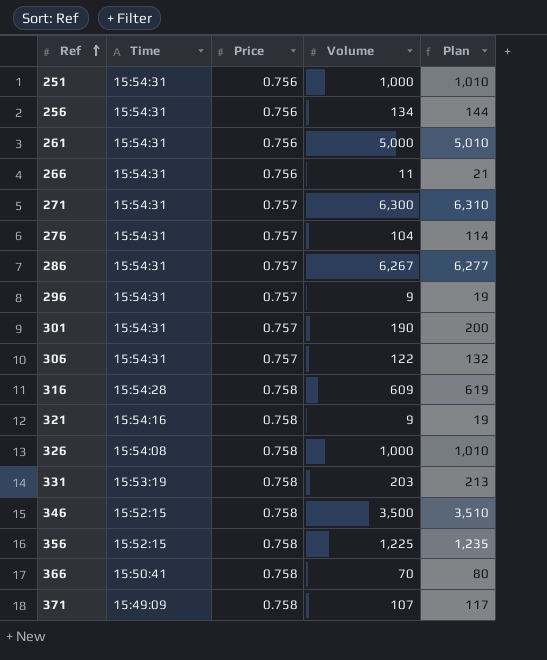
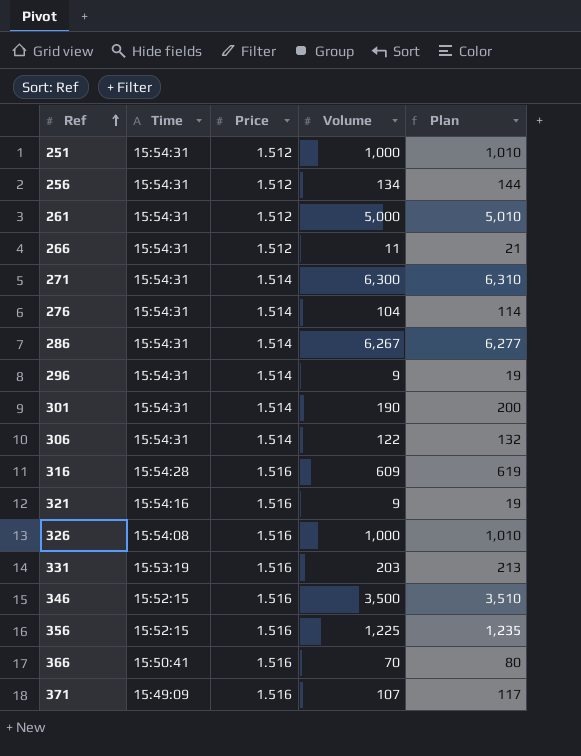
251 | Price: 0.756 -> 1.512
256 | Price: 0.756 -> 1.512
261 | Price: 0.756 -> 1.512
266 | Price: 0.756 -> 1.512
271 | Price: 0.757 -> 1.514
276 | Price: 0.757 -> 1.514
286 | Price: 0.757 -> 1.514
296 | Price: 0.757 -> 1.514
301 | Price: 0.757 -> 1.514
306 | Price: 0.757 -> 1.514
316 | Price: 0.758 -> 1.516
321 | Price: 0.758 -> 1.516
326 | Price: 0.758 -> 1.516
331 | Price: 0.758 -> 1.516
346 | Price: 0.758 -> 1.516
356 | Price: 0.758 -> 1.516
366 | Price: 0.758 -> 1.516
371 | Price: 0.758 -> 1.516

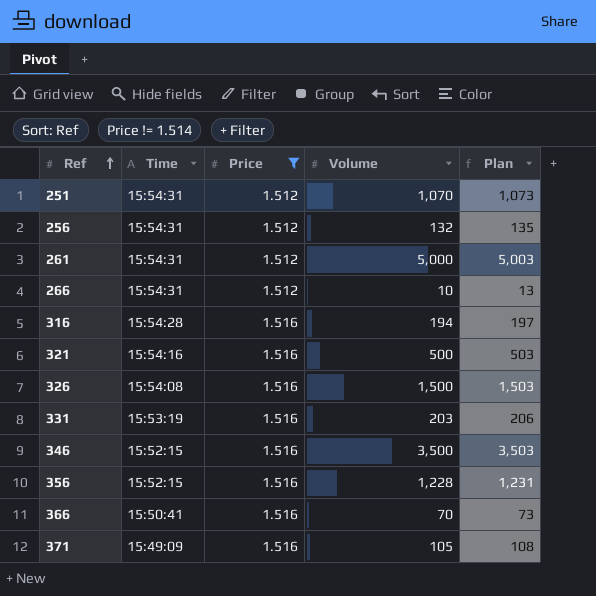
filter: none -> Price != 1.514
column Plan | formula: [Volume] + 10 -> [Volume] + 3
251 | Volume: 1,000 -> 1,070
256 | Volume: 134 -> 132
266 | Volume: 11 -> 10
316 | Volume: 609 -> 194
321 | Volume: 9 -> 500
326 | Volume: 1,000 -> 1,500
356 | Volume: 1,225 -> 1,228
371 | Volume: 107 -> 105

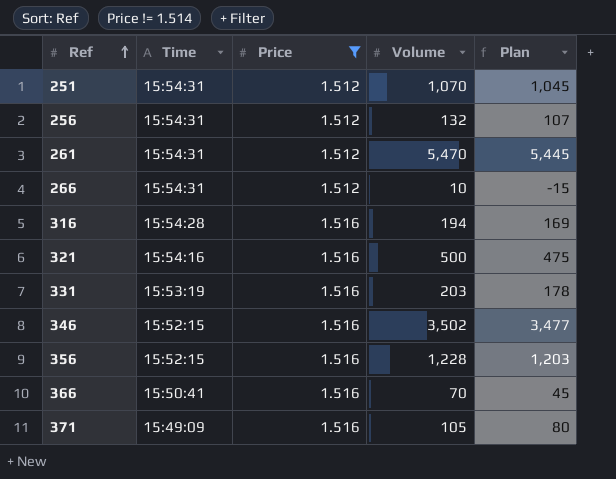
column Plan | formula: [Volume] + 3 -> [Volume] - 25
row 326: 15:54:08 | 1.516 | 1,500 | 1,503 -> none
261 | Volume: 5,000 -> 5,470
346 | Volume: 3,500 -> 3,502

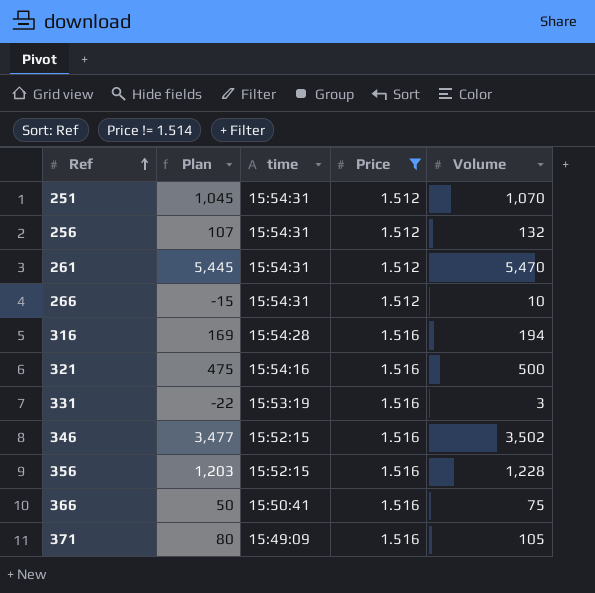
column Plan | position: 5 -> 2
column name: Time -> time
331 | Plan: 178 -> -22
331 | Volume: 203 -> 3
366 | Plan: 45 -> 50
366 | Volume: 70 -> 75

